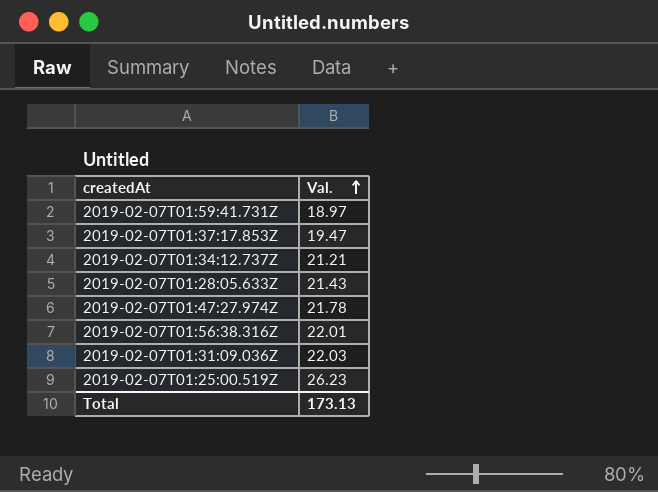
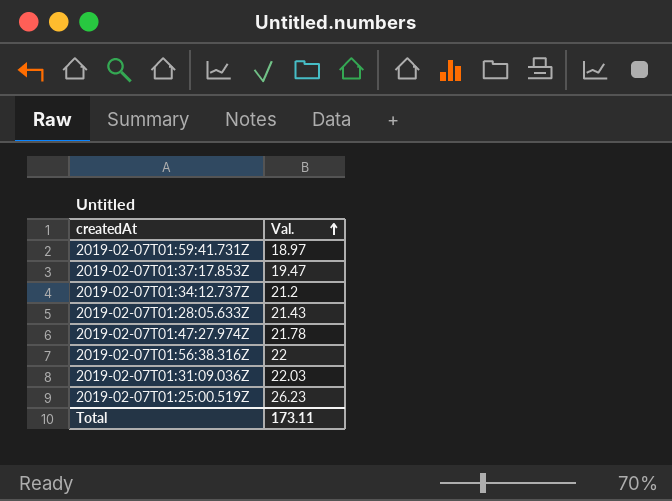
2019-02-07T01:34:12.737Z | Val.: 21.21 -> 21.2
2019-02-07T01:56:38.316Z | Val.: 22.01 -> 22
Total | Val.: 173.13 -> 173.11

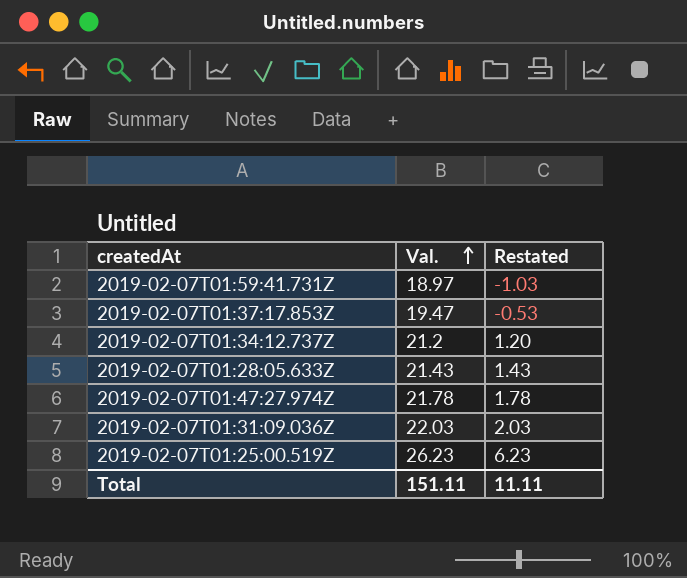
column Restated | formula: none -> [Val.] - 20
row 2019-02-07T01:56:38.316Z: 22 -> none
Total | Val.: 173.11 -> 151.11

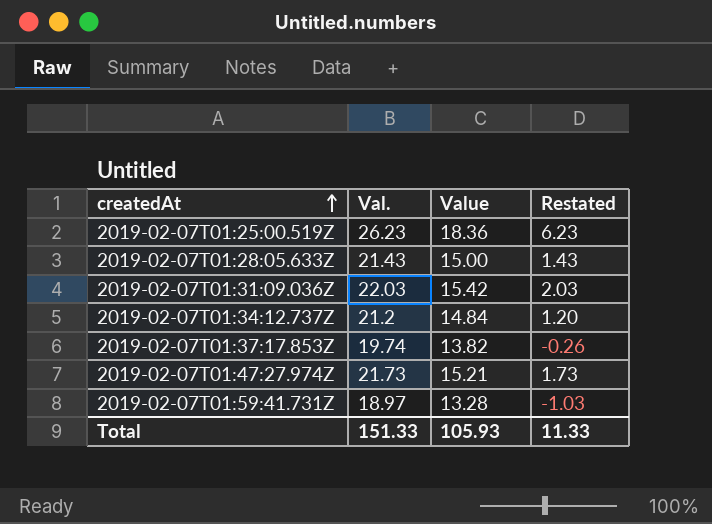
row order: Val. ascending -> createdAt ascending
column Value | formula: none -> [Val.] * 0.7
2019-02-07T01:37:17.853Z | Val.: 19.47 -> 19.74
2019-02-07T01:37:17.853Z | Restated: -0.53 -> -0.26
2019-02-07T01:47:27.974Z | Val.: 21.78 -> 21.73
2019-02-07T01:47:27.974Z | Restated: 1.78 -> 1.73
Total | Val.: 151.11 -> 151.33
Total | Restated: 11.11 -> 11.33

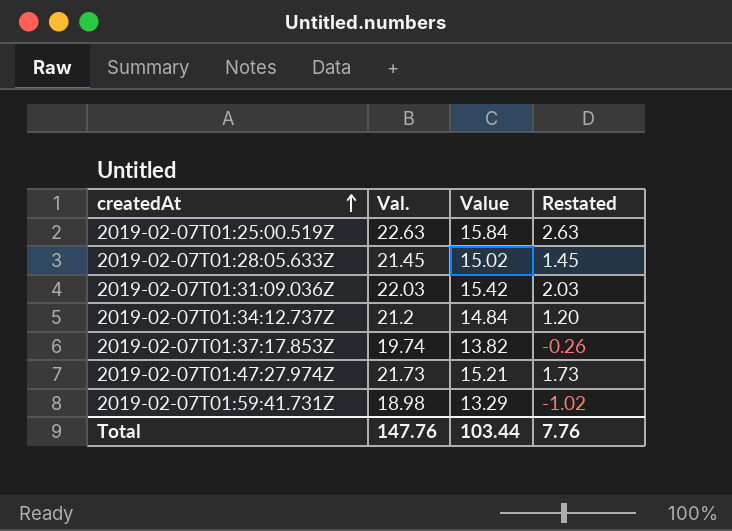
2019-02-07T01:25:00.519Z | Val.: 26.23 -> 22.63
2019-02-07T01:25:00.519Z | Value: 18.36 -> 15.84
2019-02-07T01:25:00.519Z | Restated: 6.23 -> 2.63
2019-02-07T01:28:05.633Z | Val.: 21.43 -> 21.45
2019-02-07T01:28:05.633Z | Value: 15.00 -> 15.02
2019-02-07T01:28:05.633Z | Restated: 1.43 -> 1.45
2019-02-07T01:59:41.731Z | Val.: 18.97 -> 18.98
2019-02-07T01:59:41.731Z | Value: 13.28 -> 13.29
2019-02-07T01:59:41.731Z | Restated: -1.03 -> -1.02
Total | Val.: 151.33 -> 147.76
Total | Value: 105.93 -> 103.44
Total | Restated: 11.33 -> 7.76

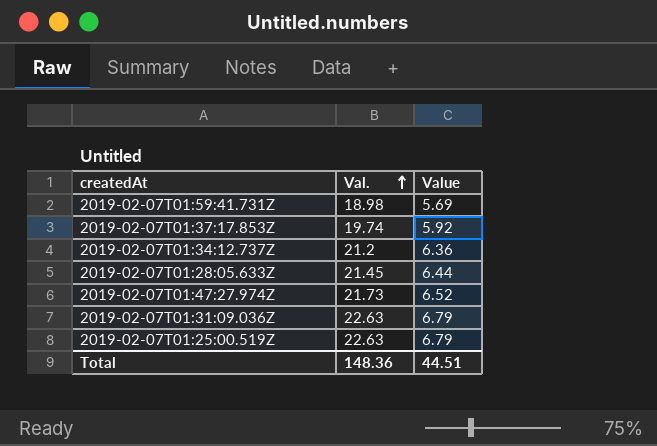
row order: createdAt ascending -> Val. ascending
column Restated | formula: [Val.] - 20 -> none
column Value | formula: [Val.] * 0.7 -> [Val.] * 0.3
2019-02-07T01:31:09.036Z | Val.: 22.03 -> 22.63
Total | Val.: 147.76 -> 148.36
Total | Value: 103.44 -> 44.51

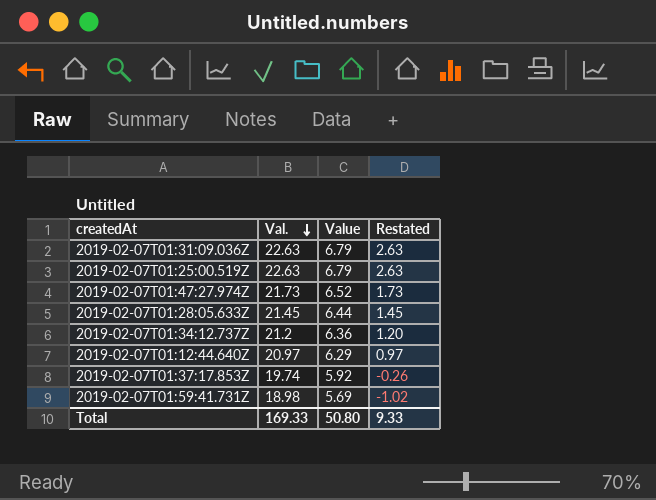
row order: Val. ascending -> Val. descending
column Restated | formula: none -> [Val.] - 20
row 2019-02-07T01:12:44.640Z: none -> 20.97 | 6.29 | 0.97
Total | Val.: 148.36 -> 169.33
Total | Value: 44.51 -> 50.80

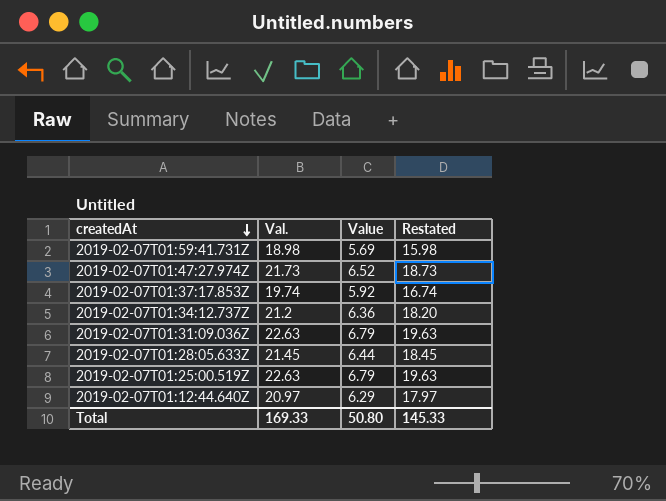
row order: Val. descending -> createdAt descending
column Restated | formula: [Val.] - 20 -> [Val.] - 3
Total | Restated: 9.33 -> 145.33

